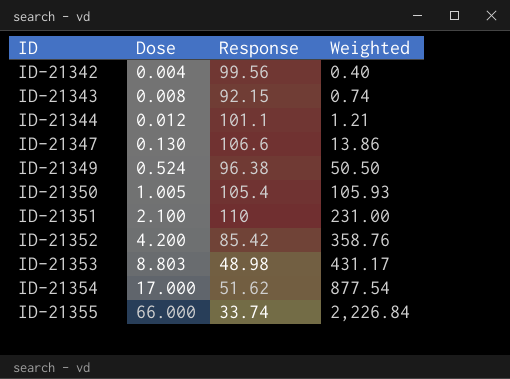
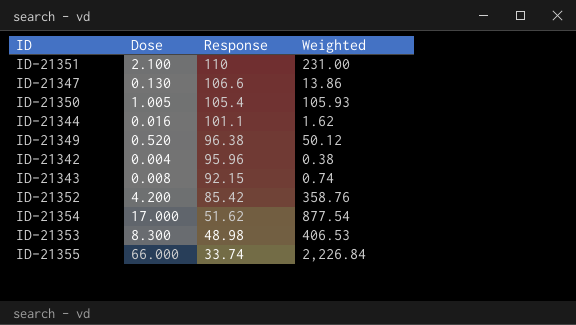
row order: ID ascending -> Response descending
ID-21344 | Dose: 0.012 -> 0.016
ID-21344 | Weighted: 1.21 -> 1.62
ID-21349 | Dose: 0.524 -> 0.520
ID-21349 | Weighted: 50.50 -> 50.12
ID-21342 | Response: 99.56 -> 95.96
ID-21342 | Weighted: 0.40 -> 0.38
ID-21353 | Dose: 8.803 -> 8.300
ID-21353 | Weighted: 431.17 -> 406.53

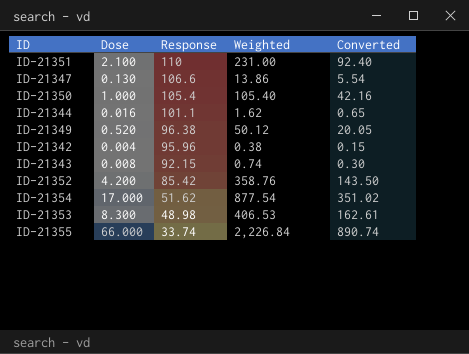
column Converted | formula: none -> [Weighted] * 0.4
ID-21350 | Dose: 1.005 -> 1.000
ID-21350 | Weighted: 105.93 -> 105.40

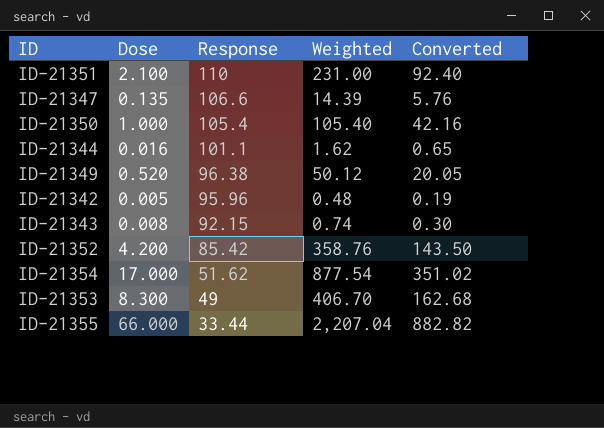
ID-21347 | Dose: 0.130 -> 0.135
ID-21347 | Weighted: 13.86 -> 14.39
ID-21347 | Converted: 5.54 -> 5.76
ID-21342 | Dose: 0.004 -> 0.005
ID-21342 | Weighted: 0.38 -> 0.48
ID-21342 | Converted: 0.15 -> 0.19
ID-21353 | Response: 48.98 -> 49
ID-21353 | Weighted: 406.53 -> 406.70
ID-21353 | Converted: 162.61 -> 162.68
ID-21355 | Response: 33.74 -> 33.44
ID-21355 | Weighted: 2,226.84 -> 2,207.04
ID-21355 | Converted: 890.74 -> 882.82

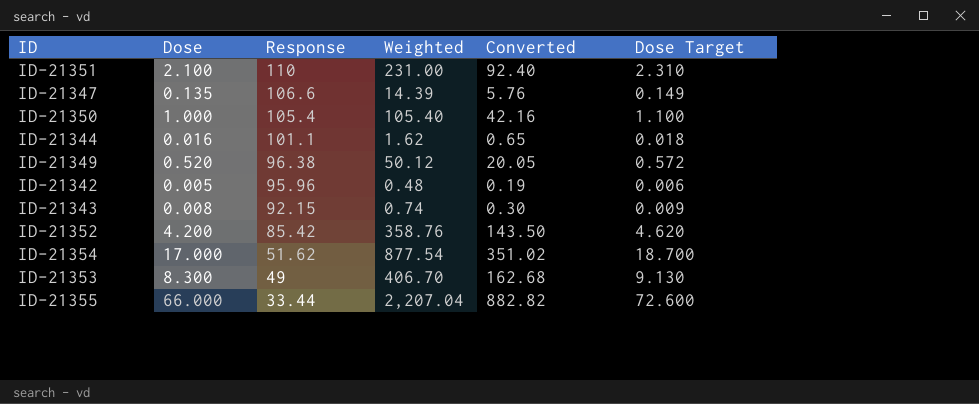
column Dose Target | formula: none -> [Dose] * 1.1

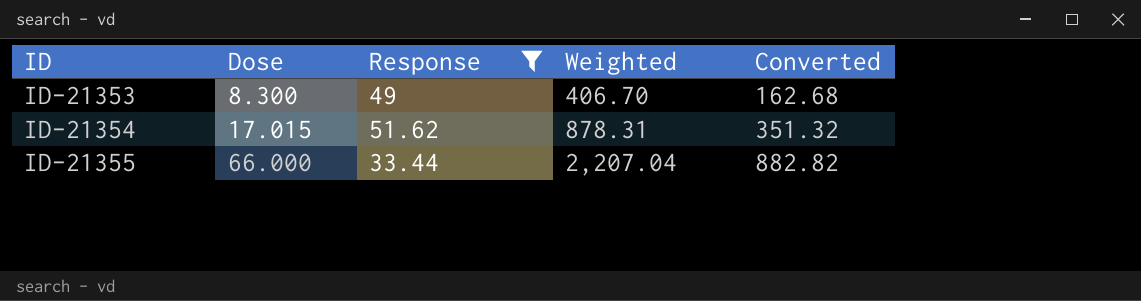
filter: none -> Response <= 51.62
row order: Response descending -> ID ascending
column Dose Target | formula: [Dose] * 1.1 -> none
ID-21354 | Dose: 17.000 -> 17.015
ID-21354 | Weighted: 877.54 -> 878.31
ID-21354 | Converted: 351.02 -> 351.32

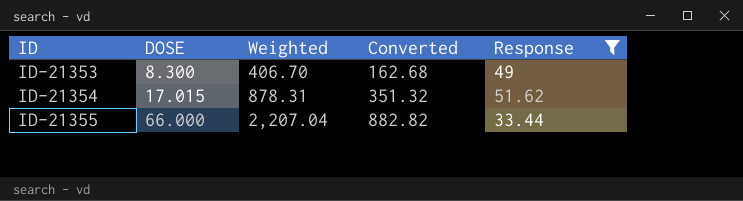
column name: Dose -> DOSE
column Response | position: 3 -> 5

